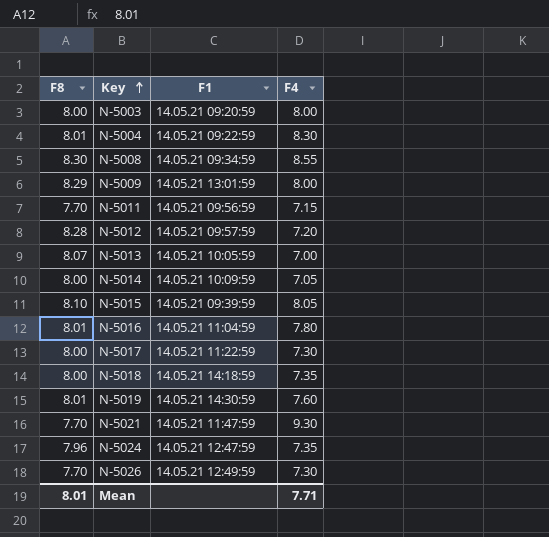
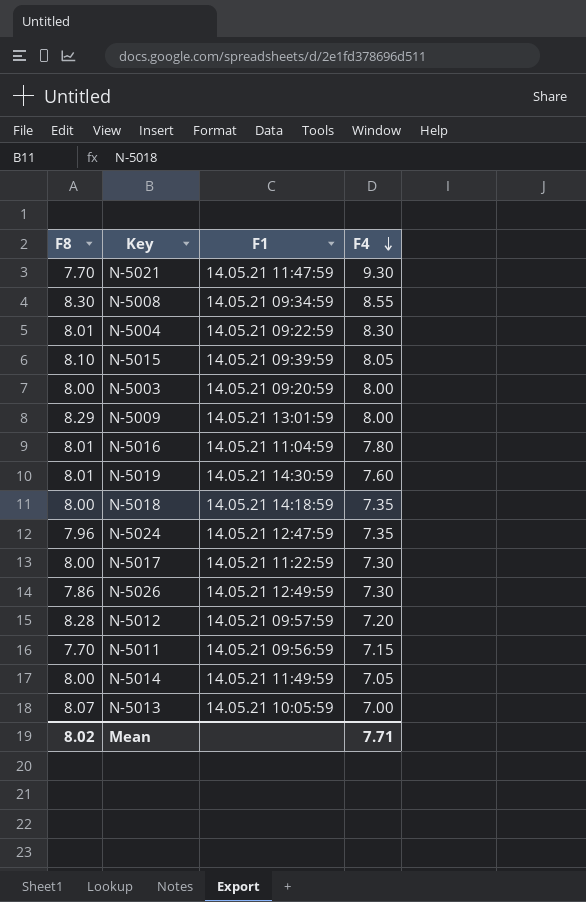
row order: Key ascending -> F4 descending
N-5026 | F8: 7.70 -> 7.86
N-5014 | F1: 14.05.21 10:09:59 -> 14.05.21 11:49:59
Mean | F8: 8.01 -> 8.02

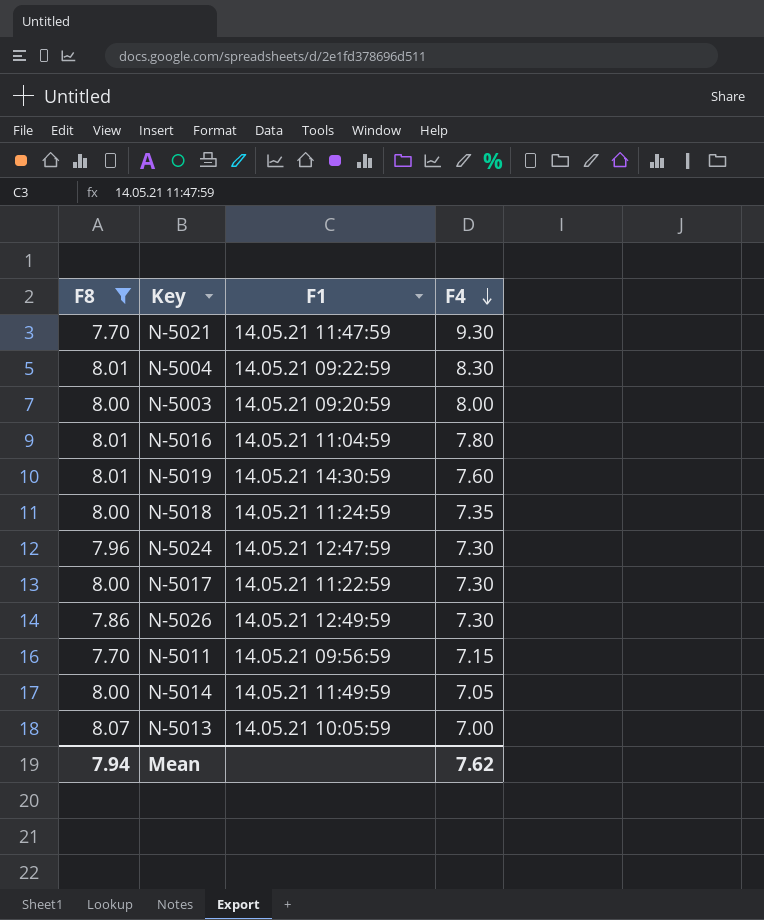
filter: none -> F8 <= 8.07
N-5018 | F1: 14.05.21 14:18:59 -> 14.05.21 11:24:59
N-5024 | F4: 7.35 -> 7.30
Mean | F8: 8.02 -> 7.94
Mean | F4: 7.71 -> 7.62

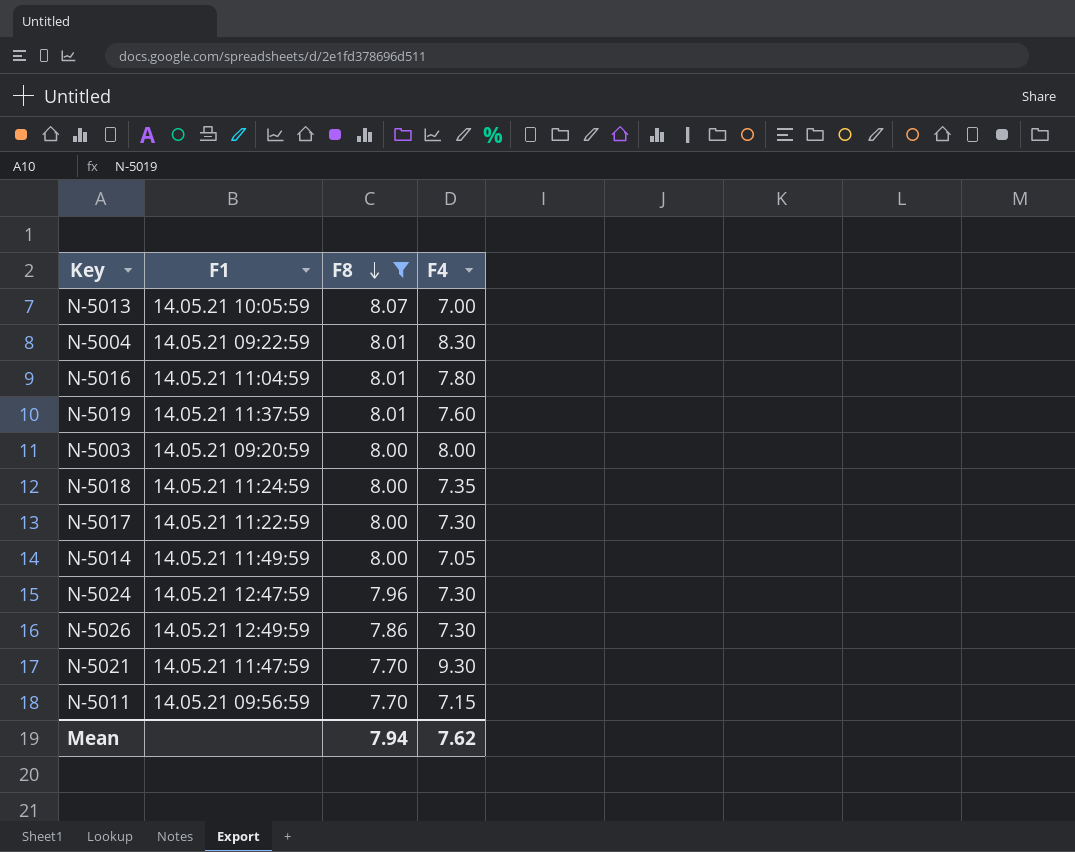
row order: F4 descending -> F8 descending
column F8 | position: 1 -> 3
N-5019 | F1: 14.05.21 14:30:59 -> 14.05.21 11:37:59

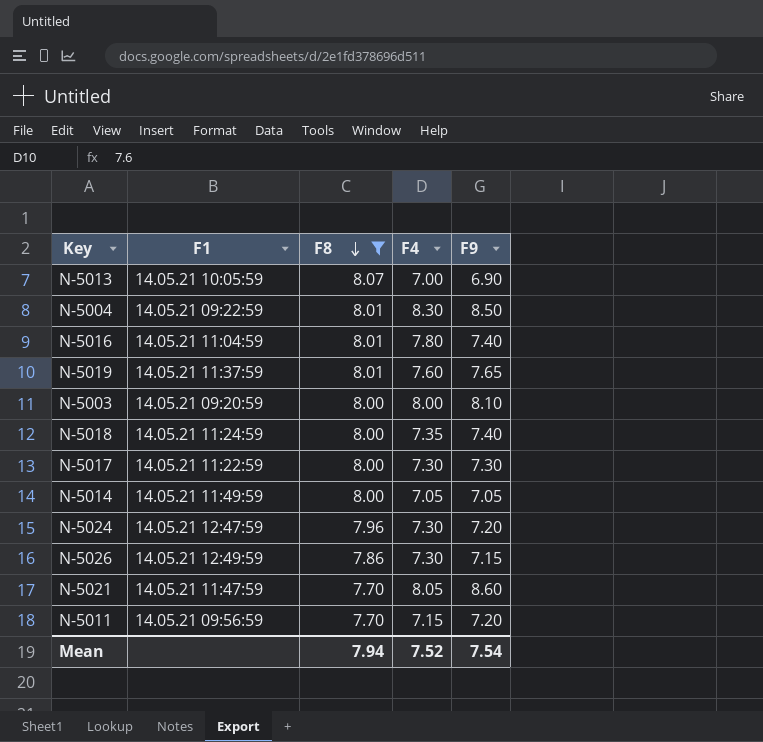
column F9 | position: none -> 5
N-5021 | F4: 9.30 -> 8.05
Mean | F4: 7.62 -> 7.52

